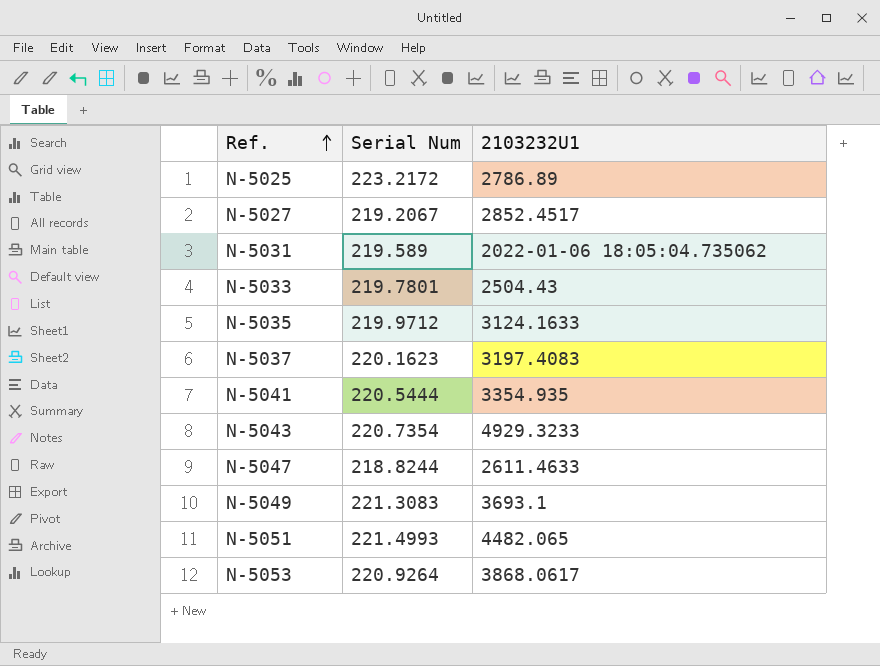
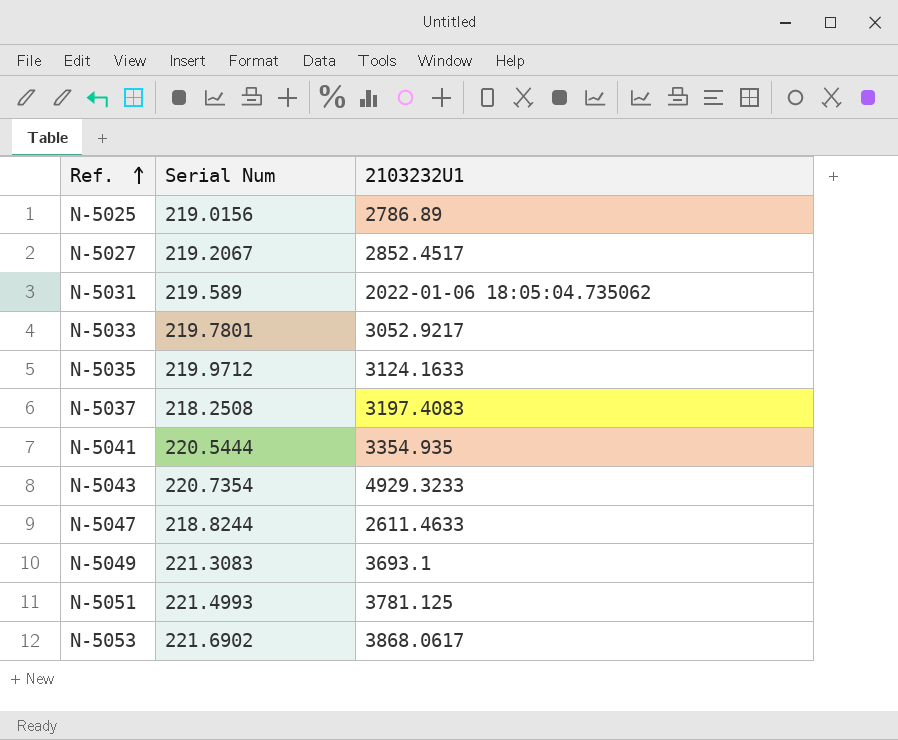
N-5025 | Serial Num: 223.2172 -> 219.0156
N-5033 | 2103232U1: 2504.43 -> 3052.9217
N-5037 | Serial Num: 220.1623 -> 218.2508
N-5051 | 2103232U1: 4482.065 -> 3781.125
N-5053 | Serial Num: 220.9264 -> 221.6902

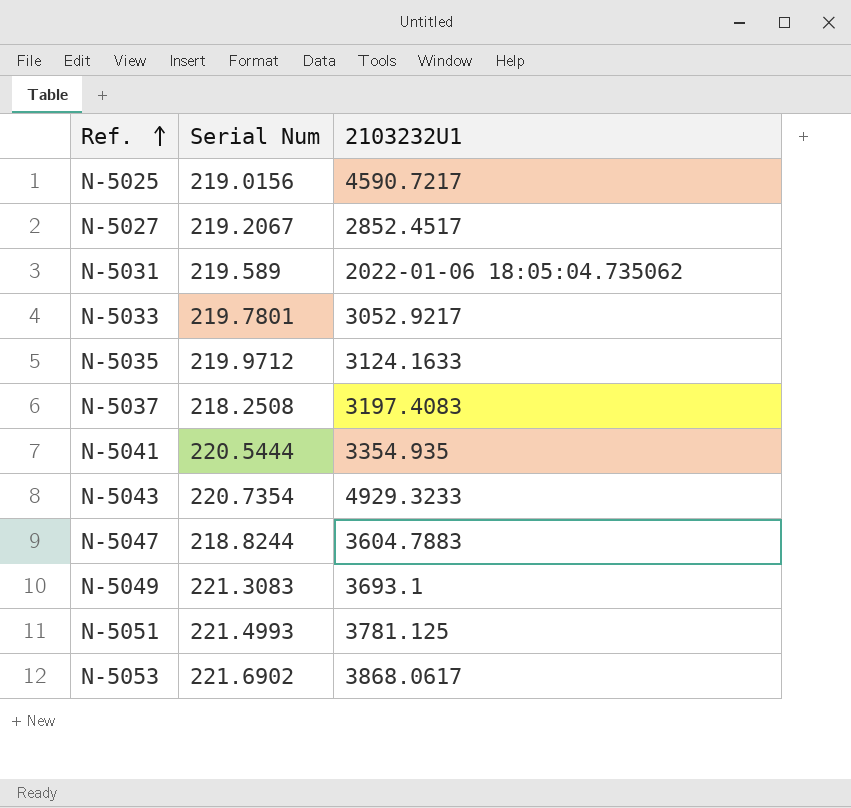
N-5025 | 2103232U1: 2786.89 -> 4590.7217
N-5047 | 2103232U1: 2611.4633 -> 3604.7883

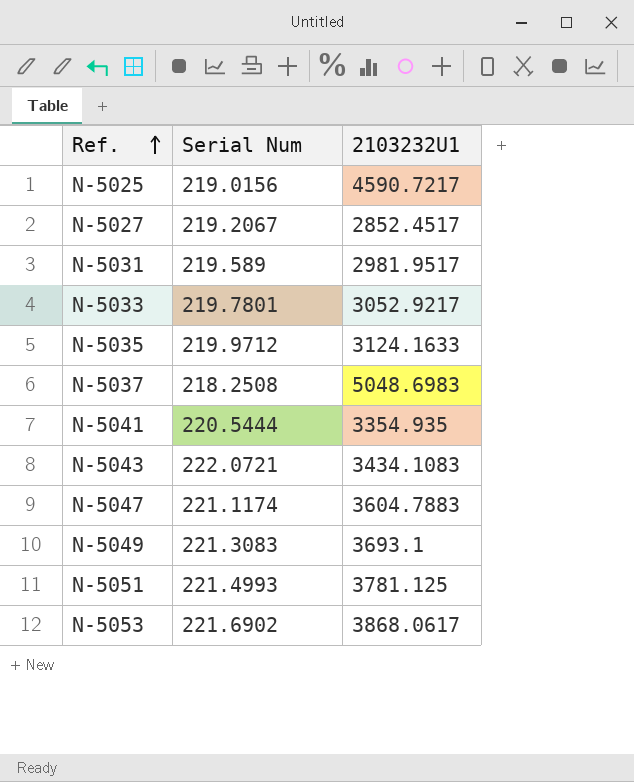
N-5031 | 2103232U1: 2022-01-06 18:05:04.735062 -> 2981.9517
N-5037 | 2103232U1: 3197.4083 -> 5048.6983
N-5043 | Serial Num: 220.7354 -> 222.0721
N-5043 | 2103232U1: 4929.3233 -> 3434.1083
N-5047 | Serial Num: 218.8244 -> 221.1174

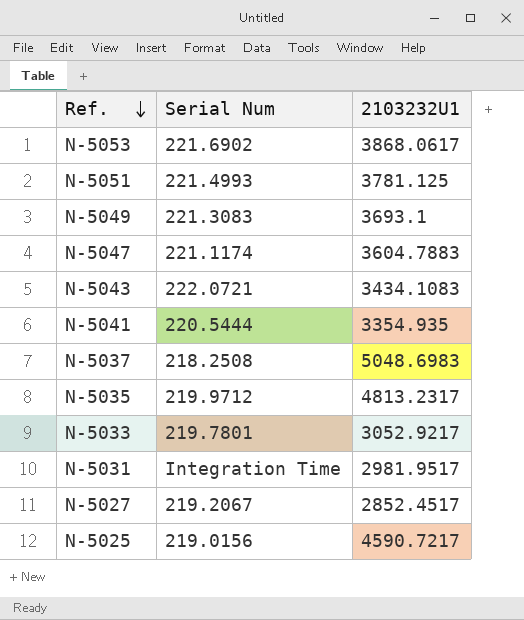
row order: Ref. ascending -> Ref. descending
N-5035 | 2103232U1: 3124.1633 -> 4813.2317
N-5031 | Serial Num: 219.589 -> Integration Time

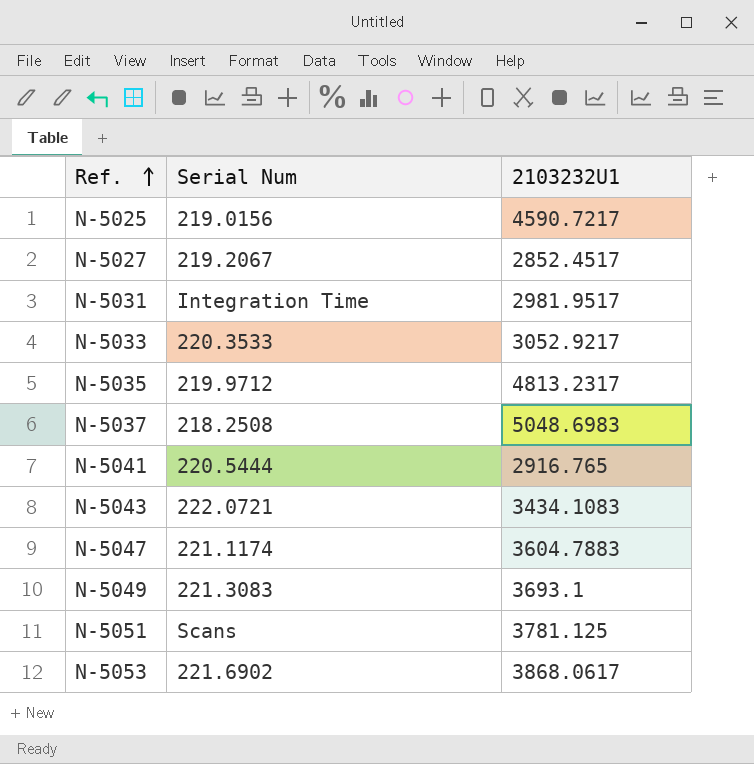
row order: Ref. descending -> Ref. ascending
N-5033 | Serial Num: 219.7801 -> 220.3533
N-5041 | 2103232U1: 3354.935 -> 2916.765
N-5051 | Serial Num: 221.4993 -> Scans

